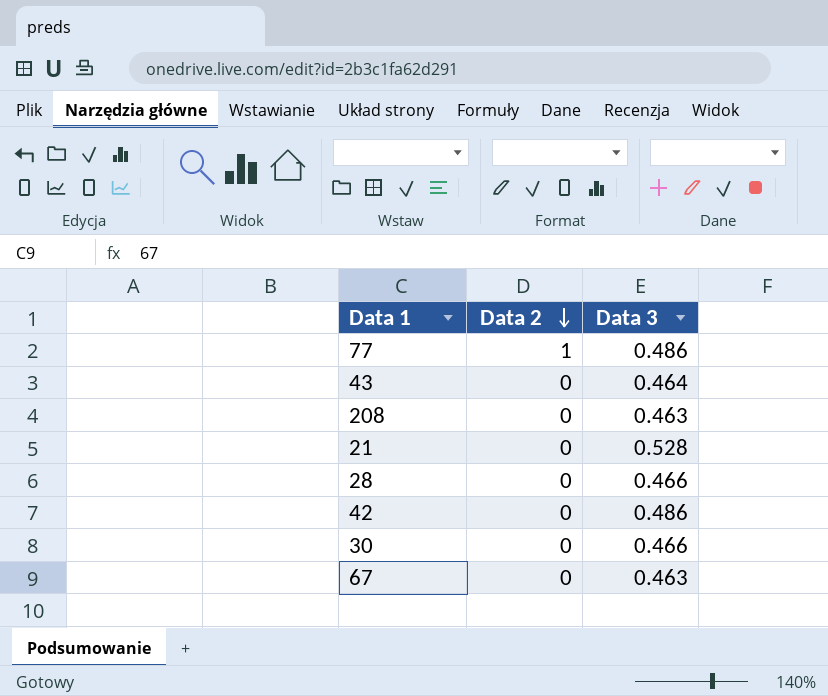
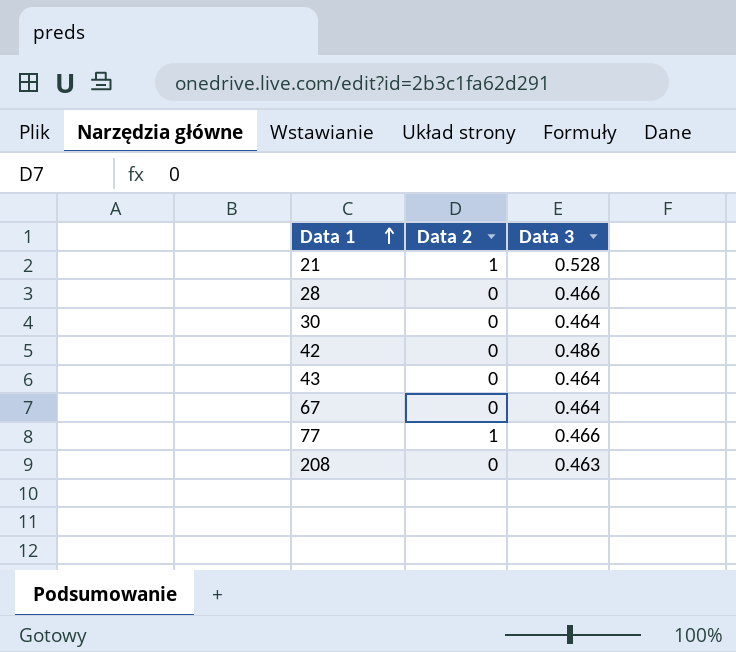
row order: Data 2 descending -> Data 1 ascending
21 | Data 2: 0 -> 1
30 | Data 3: 0.466 -> 0.464
67 | Data 3: 0.463 -> 0.464
77 | Data 3: 0.486 -> 0.466

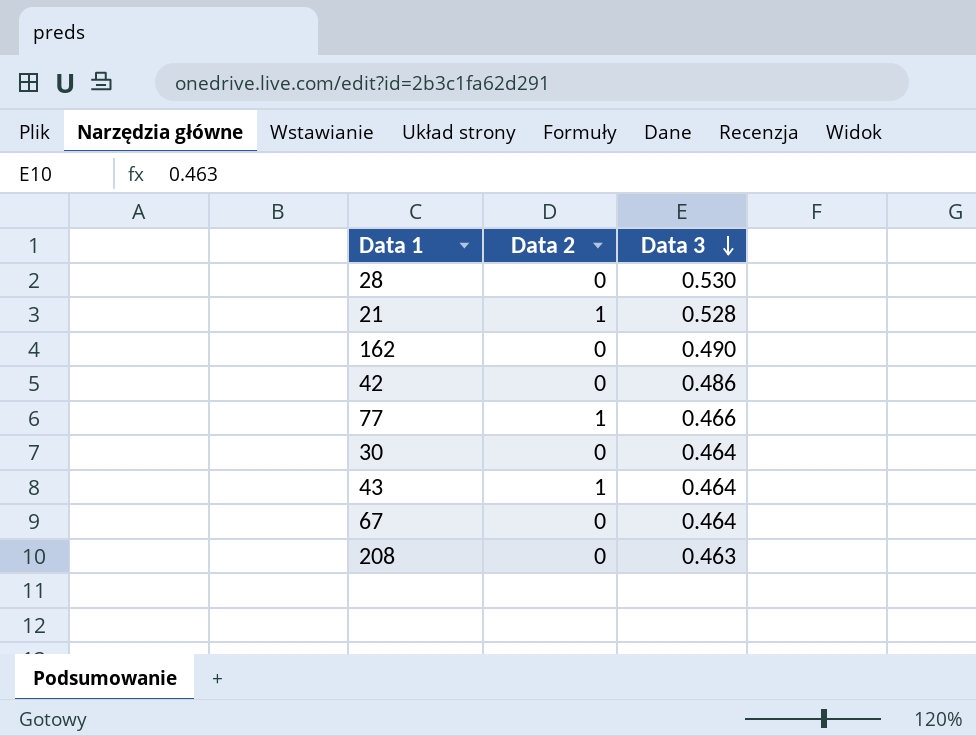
row order: Data 1 ascending -> Data 3 descending
28 | Data 3: 0.466 -> 0.530
row 162: none -> 0 | 0.490
43 | Data 2: 0 -> 1

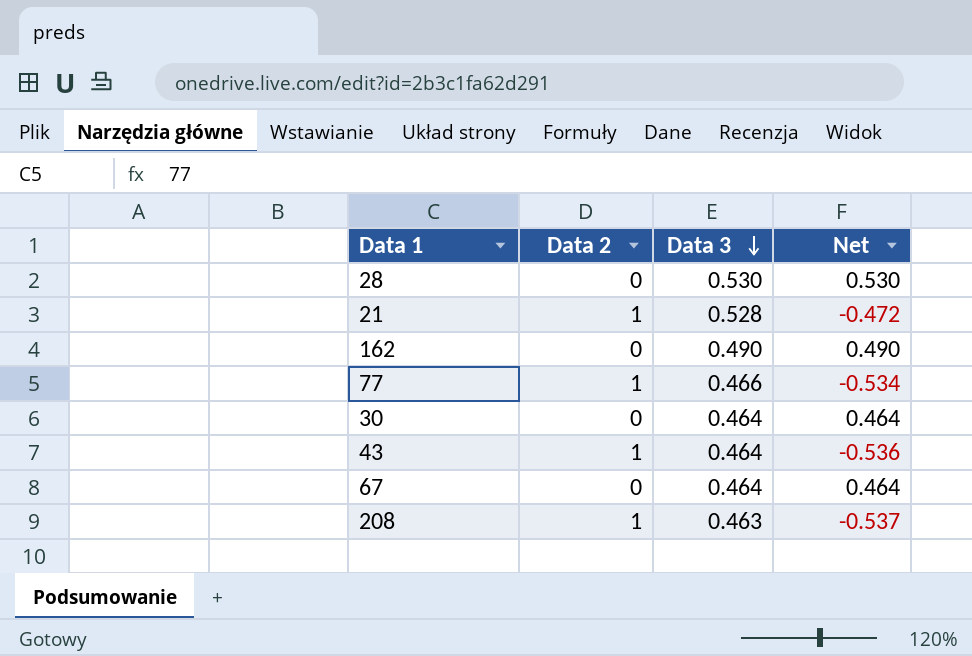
column Net | formula: none -> [Data 3] - [Data 2]
row 42: 0 | 0.486 -> none
208 | Data 2: 0 -> 1

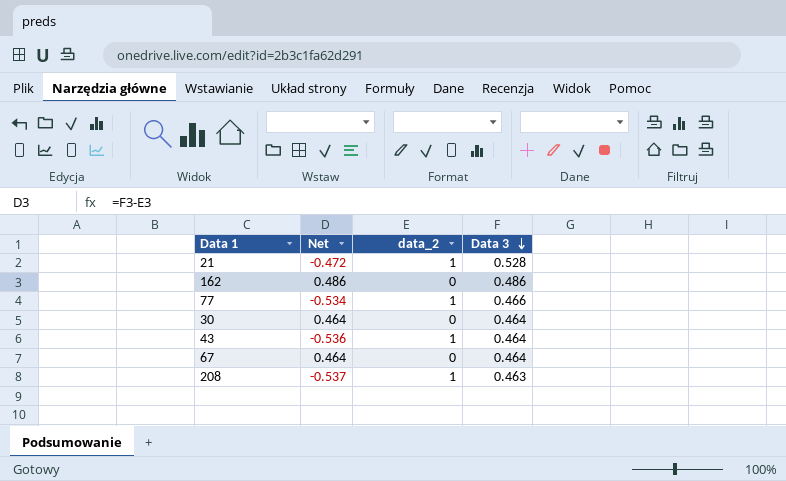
column Net | position: 4 -> 2
column name: Data 2 -> data_2
row 28: 0 | 0.530 | 0.530 -> none
162 | Net: 0.490 -> 0.486
162 | Data 3: 0.490 -> 0.486

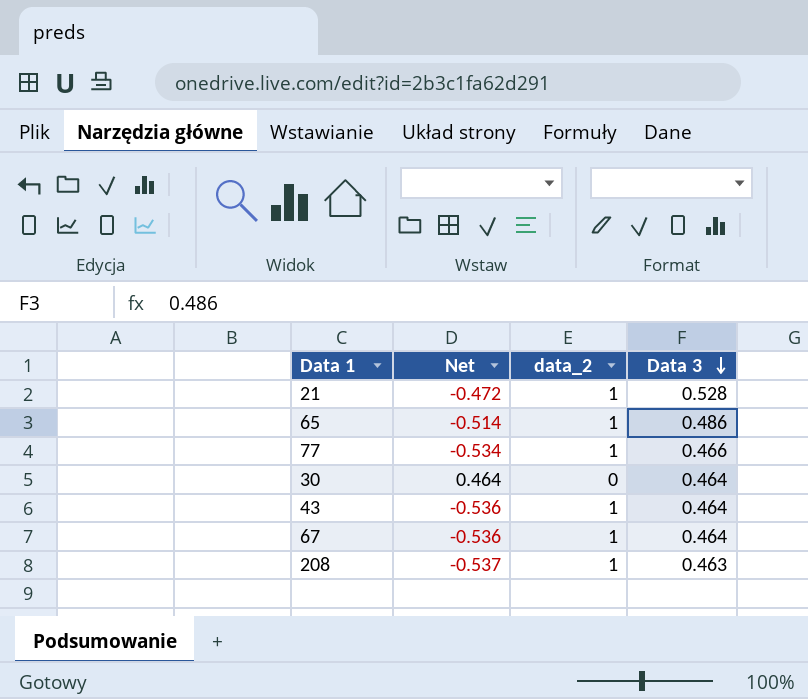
row 162: 0.486 | 0 | 0.486 -> none
row 65: none -> -0.514 | 1 | 0.486
67 | Net: 0.464 -> -0.536
67 | data_2: 0 -> 1

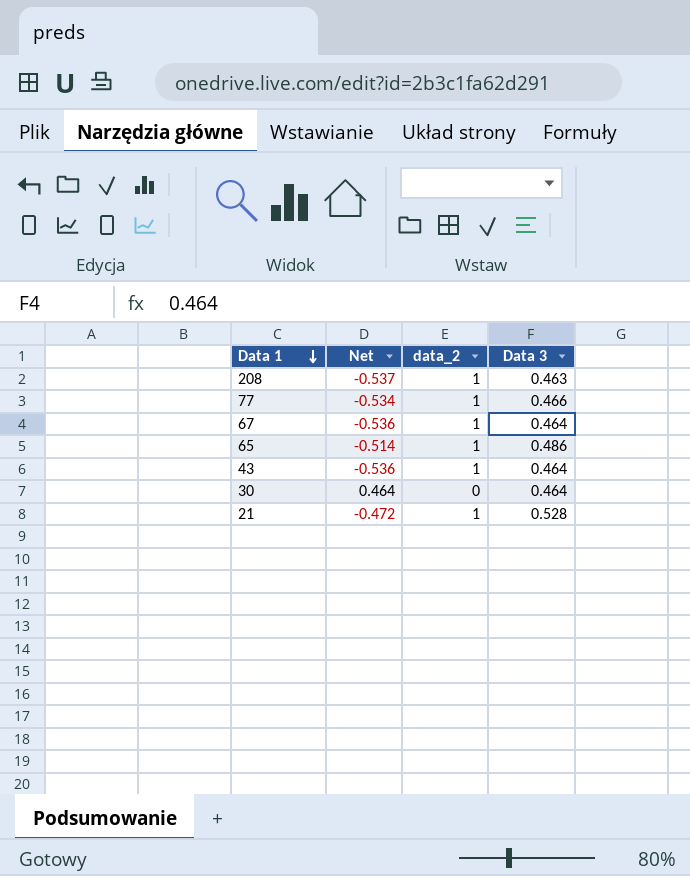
row order: Data 3 descending -> Data 1 descending

